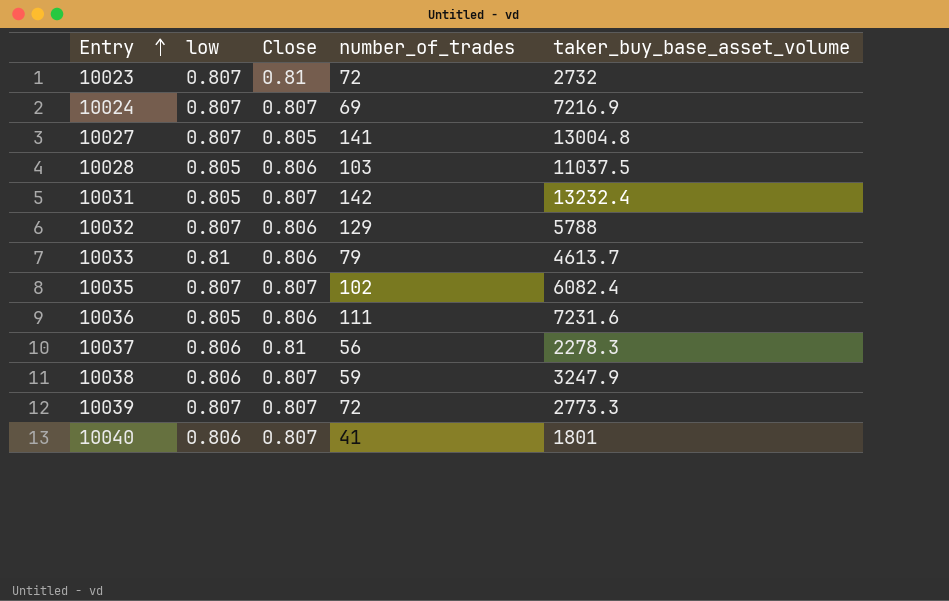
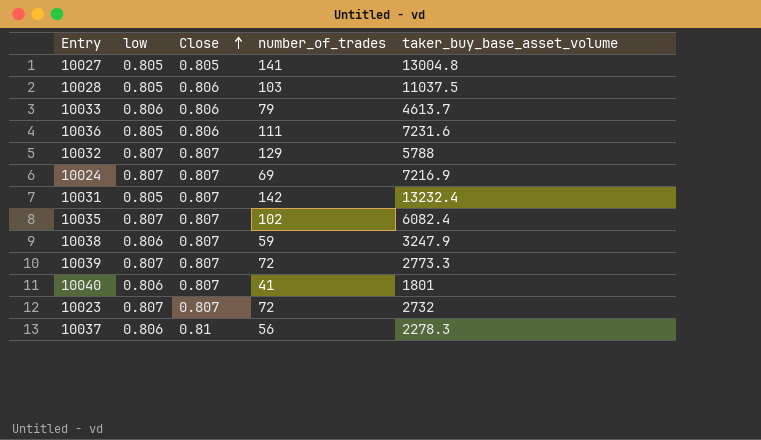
row order: Entry ascending -> Close ascending
10027 | low: 0.807 -> 0.805
10033 | low: 0.81 -> 0.806
10032 | Close: 0.806 -> 0.807
10023 | Close: 0.81 -> 0.807

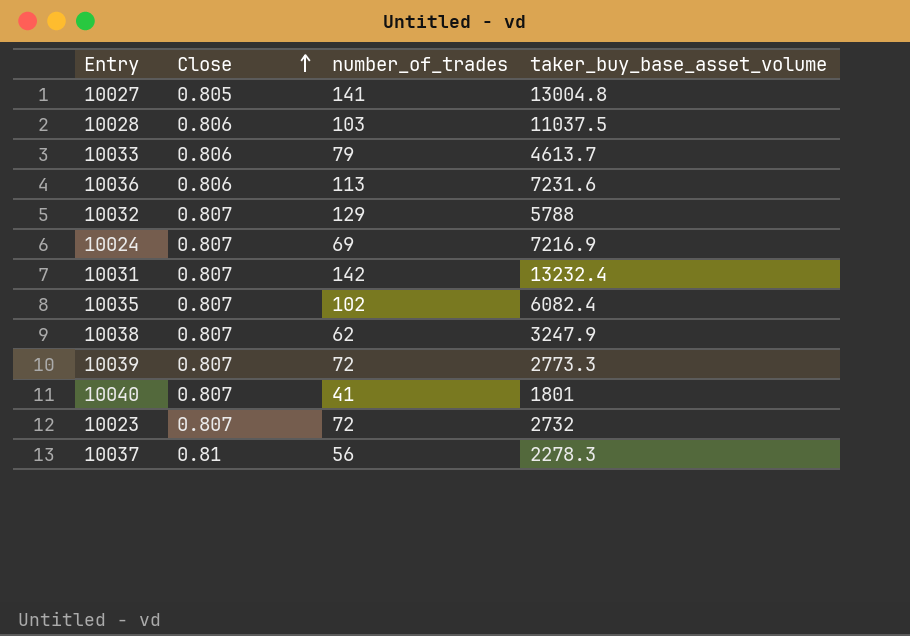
column low | position: 2 -> none
10036 | number_of_trades: 111 -> 113
10038 | number_of_trades: 59 -> 62

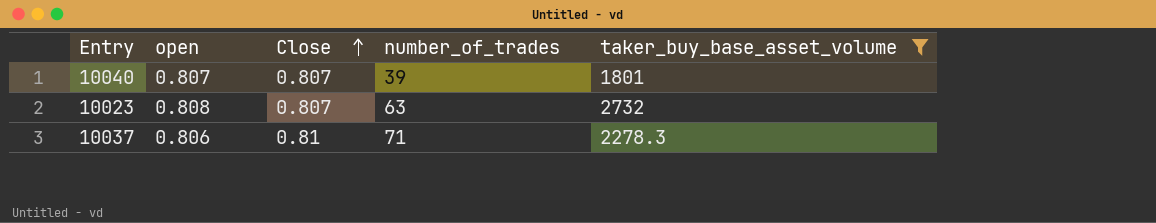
filter: none -> taker_buy_base_asset_volume <= 2732
column open | position: none -> 2
10040 | number_of_trades: 41 -> 39
10023 | number_of_trades: 72 -> 63
10037 | number_of_trades: 56 -> 71

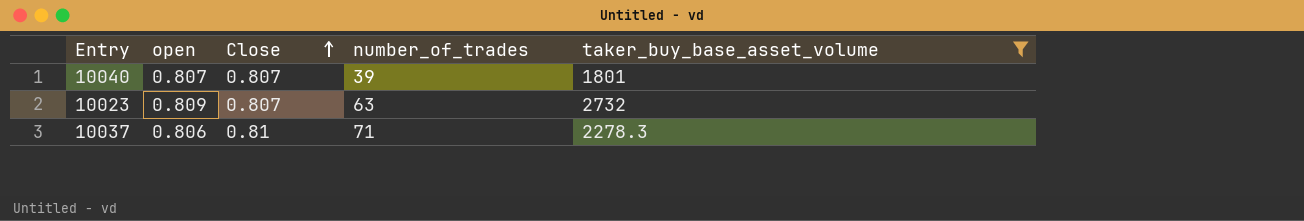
10023 | open: 0.808 -> 0.809

